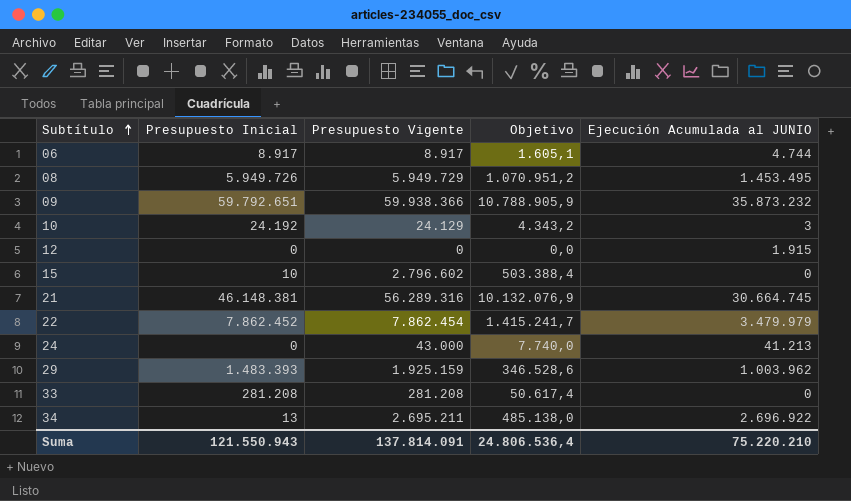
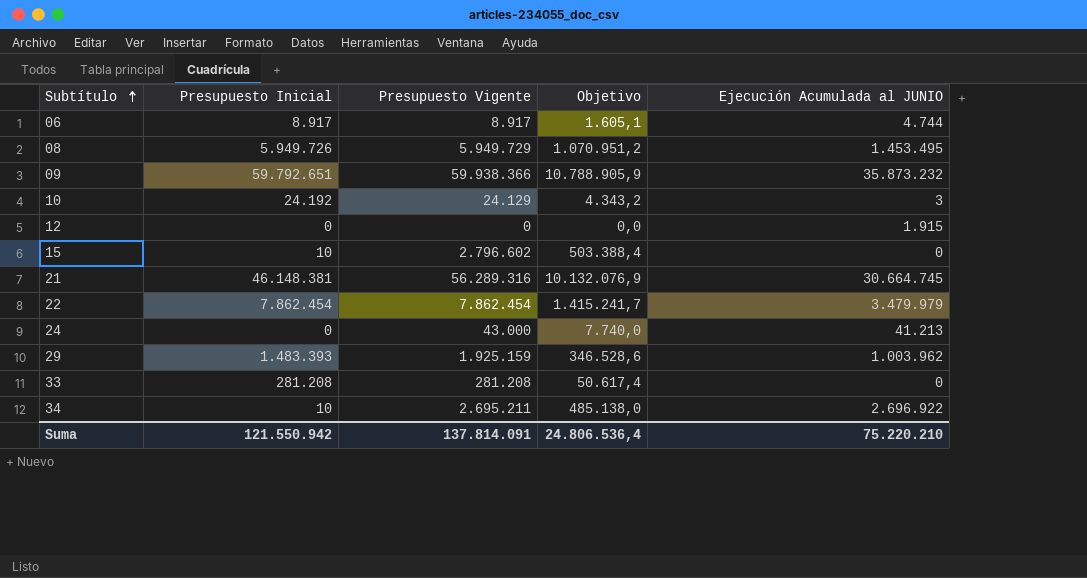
22 | Presupuesto Inicial: 7.862.452 -> 7.862.454
34 | Presupuesto Inicial: 13 -> 10
Suma | Presupuesto Inicial: 121.550.943 -> 121.550.942

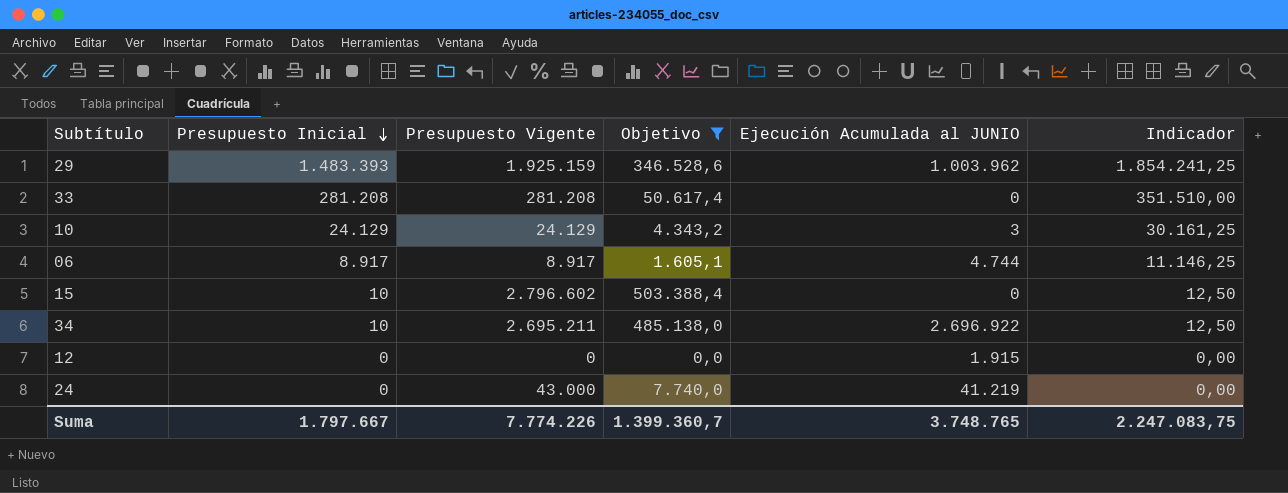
filter: none -> Objetivo <= 503.388,4
row order: Subtítulo ascending -> Presupuesto Inicial descending
column Indicador | formula: none -> [Presupuesto Inicial] * 1,25
10 | Presupuesto Inicial: 24.192 -> 24.129
24 | Ejecución Acumulada al JUNIO: 41.213 -> 41.219
Suma | Presupuesto Inicial: 121.550.942 -> 1.797.667
Suma | Presupuesto Vigente: 137.814.091 -> 7.774.226
Suma | Objetivo: 24.806.536,4 -> 1.399.360,7
Suma | Ejecución Acumulada al JUNIO: 75.220.210 -> 3.748.765

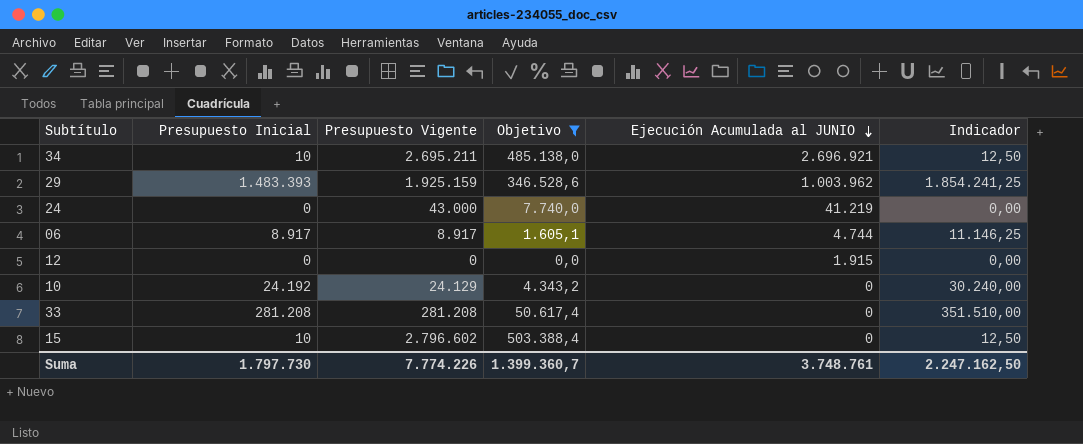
row order: Presupuesto Inicial descending -> Ejecución Acumulada al JUNIO descending
34 | Ejecución Acumulada al JUNIO: 2.696.922 -> 2.696.921
10 | Presupuesto Inicial: 24.129 -> 24.192
10 | Ejecución Acumulada al JUNIO: 3 -> 0
10 | Indicador: 30.161,25 -> 30.240,00
Suma | Presupuesto Inicial: 1.797.667 -> 1.797.730
Suma | Ejecución Acumulada al JUNIO: 3.748.765 -> 3.748.761
Suma | Indicador: 2.247.083,75 -> 2.247.162,50

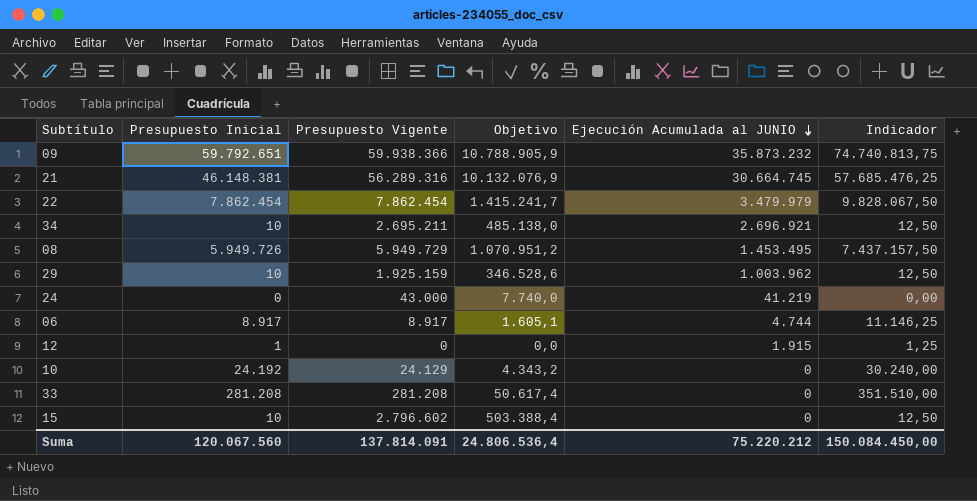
filter: Objetivo <= 503.388,4 -> none
29 | Presupuesto Inicial: 1.483.393 -> 10
29 | Indicador: 1.854.241,25 -> 12,50
12 | Presupuesto Inicial: 0 -> 1
12 | Indicador: 0,00 -> 1,25
Suma | Presupuesto Inicial: 1.797.730 -> 120.067.560
Suma | Presupuesto Vigente: 7.774.226 -> 137.814.091
Suma | Objetivo: 1.399.360,7 -> 24.806.536,4
Suma | Ejecución Acumulada al JUNIO: 3.748.761 -> 75.220.212
Suma | Indicador: 2.247.162,50 -> 150.084.450,00

